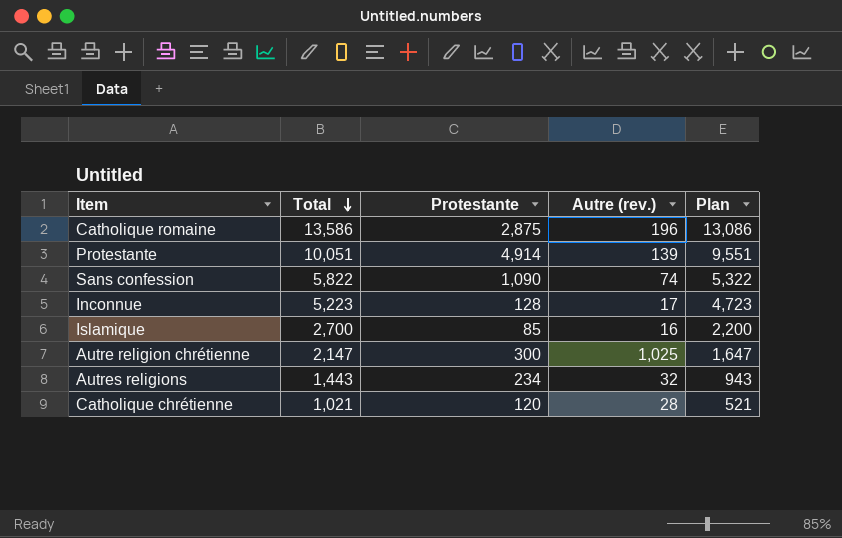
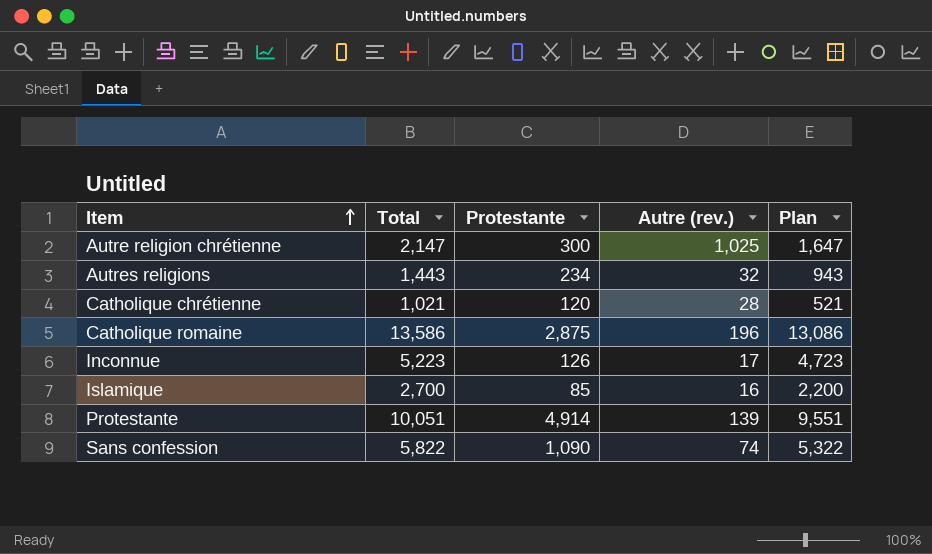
row order: Total descending -> Item ascending
Inconnue | Protestante: 128 -> 126

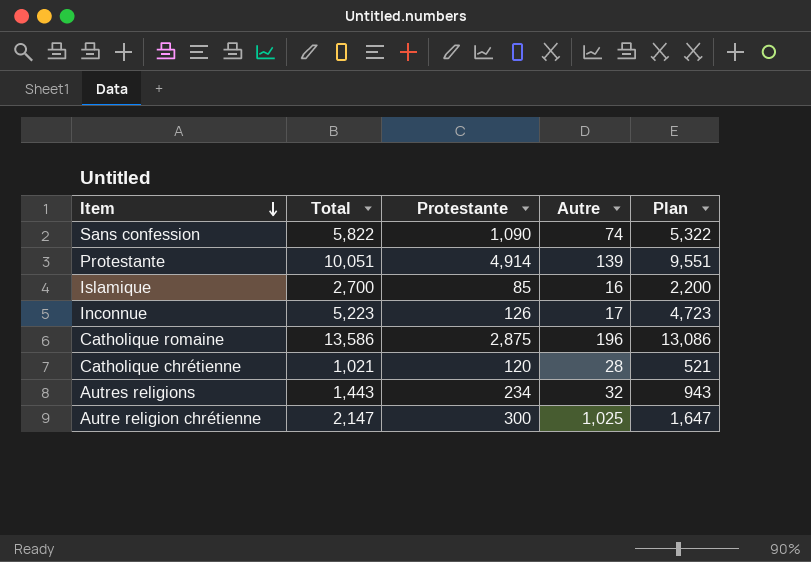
row order: Item ascending -> Item descending
column name: Autre (rev.) -> Autre

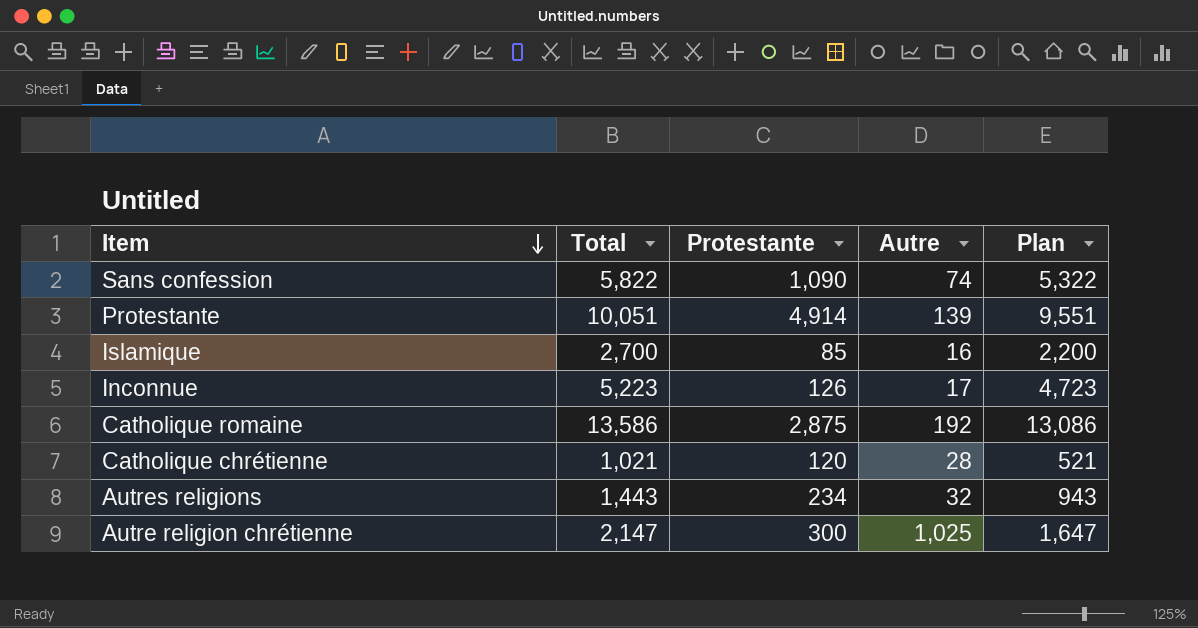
Catholique romaine | Autre: 196 -> 192

